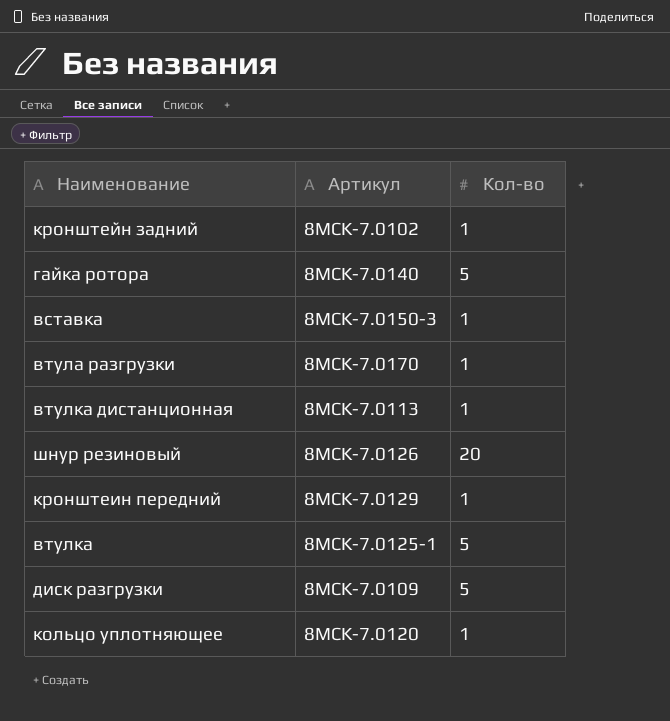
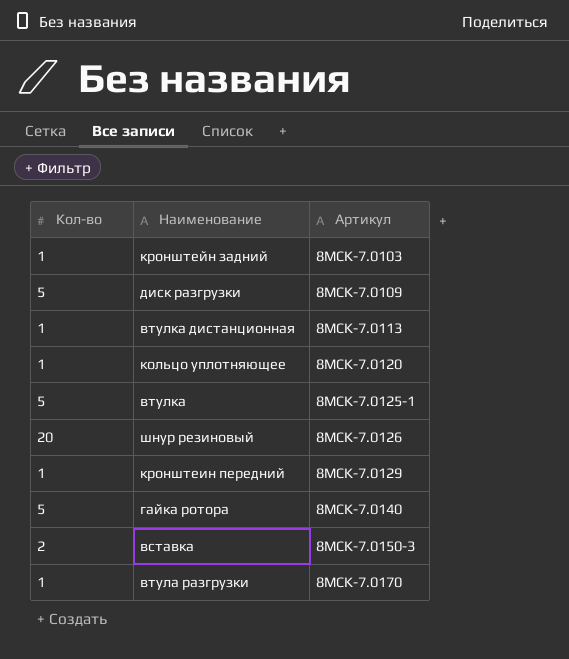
row order: none -> Артикул ascending
column Кол-во | position: 3 -> 1
кронштейн задний | Артикул: 8MCK-7.0102 -> 8MCK-7.0103
вставка | Кол-во: 1 -> 2

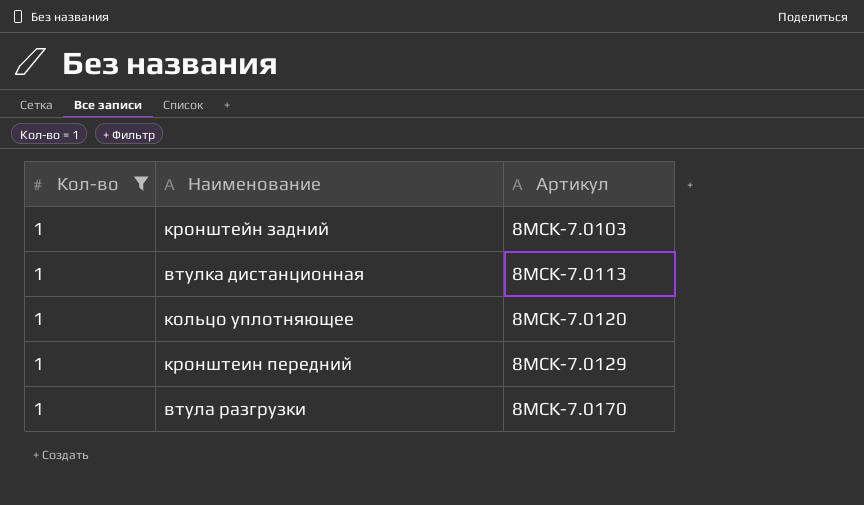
filter: none -> Кол-во = 1

